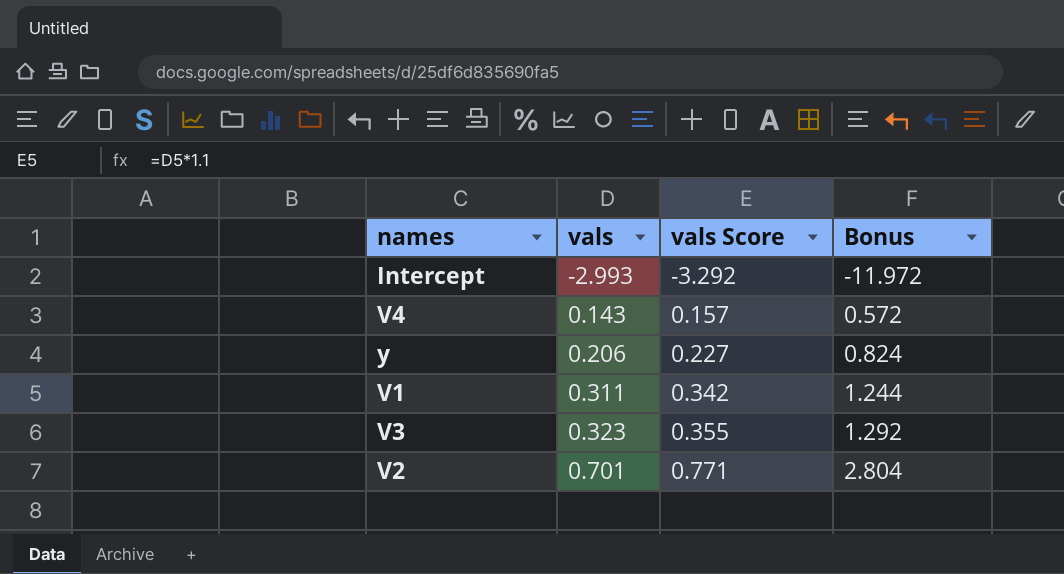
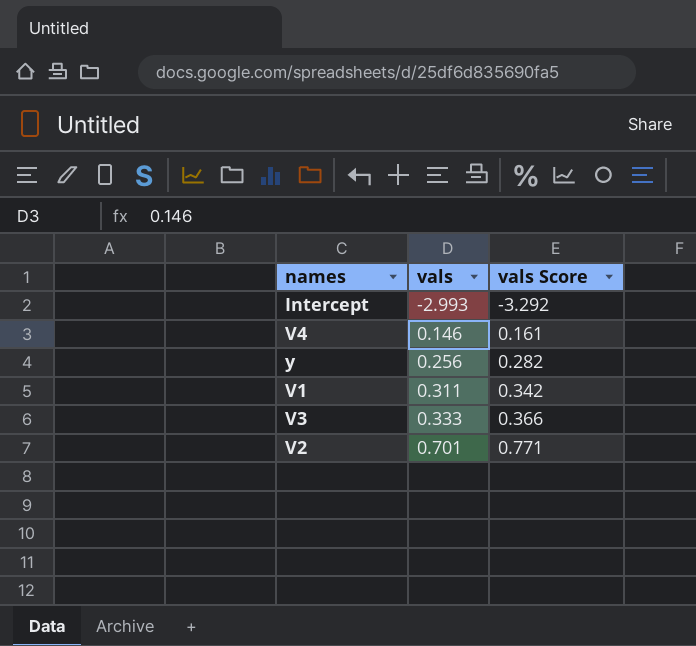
column Bonus | formula: [vals] * 4 -> none
V4 | vals: 0.143 -> 0.146
V4 | vals Score: 0.157 -> 0.161
y | vals: 0.206 -> 0.256
y | vals Score: 0.227 -> 0.282
V3 | vals: 0.323 -> 0.333
V3 | vals Score: 0.355 -> 0.366

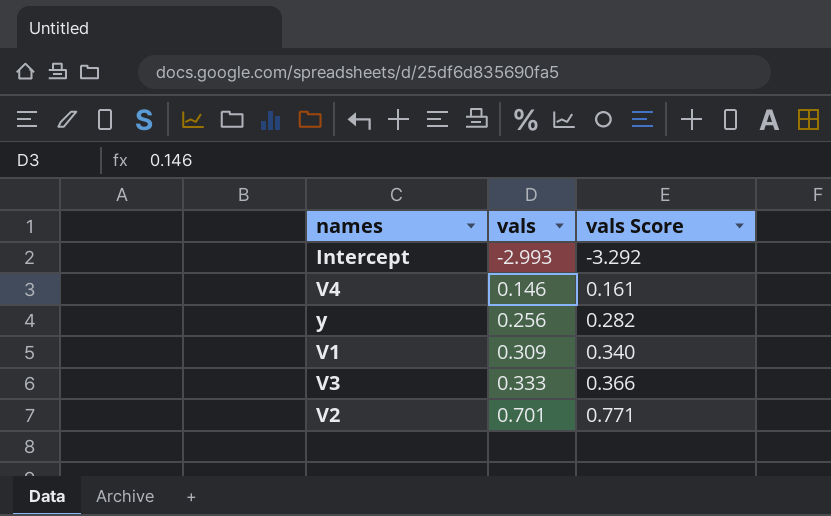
V1 | vals: 0.311 -> 0.309
V1 | vals Score: 0.342 -> 0.340

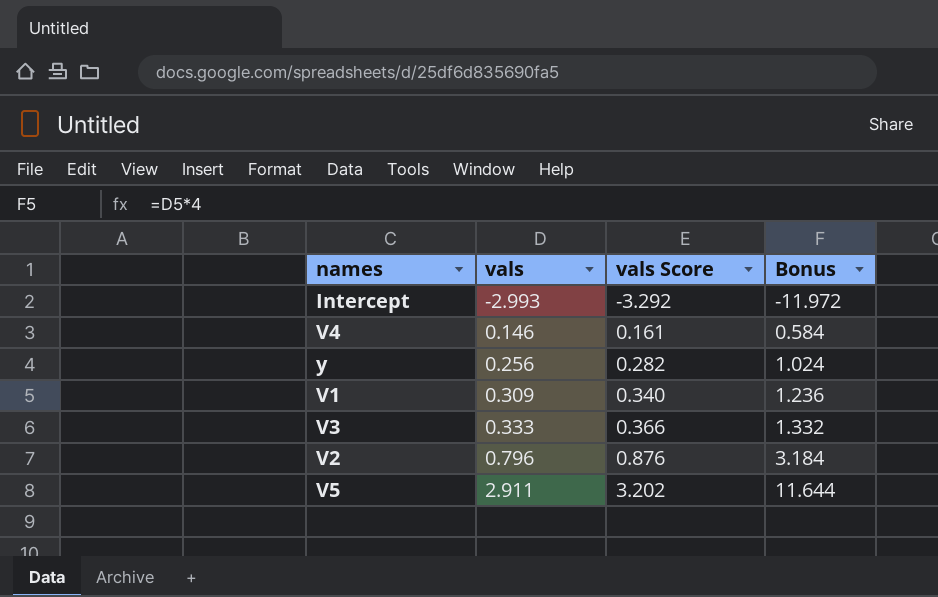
column Bonus | formula: none -> [vals] * 4
V2 | vals: 0.701 -> 0.796
V2 | vals Score: 0.771 -> 0.876
row V5: none -> 2.911 | 3.202 | 11.644

